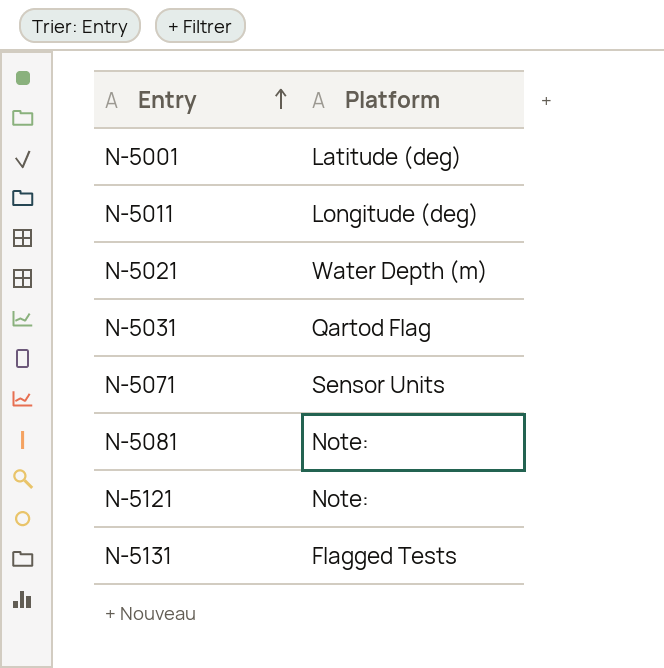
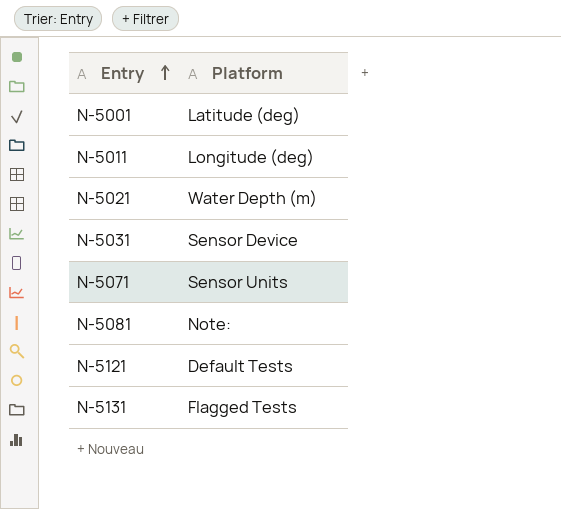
N-5031 | Platform: Qartod Flag -> Sensor Device
N-5121 | Platform: Note: -> Default Tests

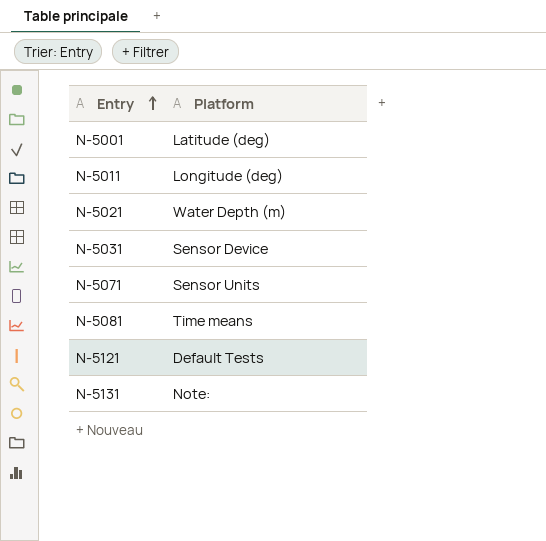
N-5081 | Platform: Note: -> Time means
N-5131 | Platform: Flagged Tests -> Note:

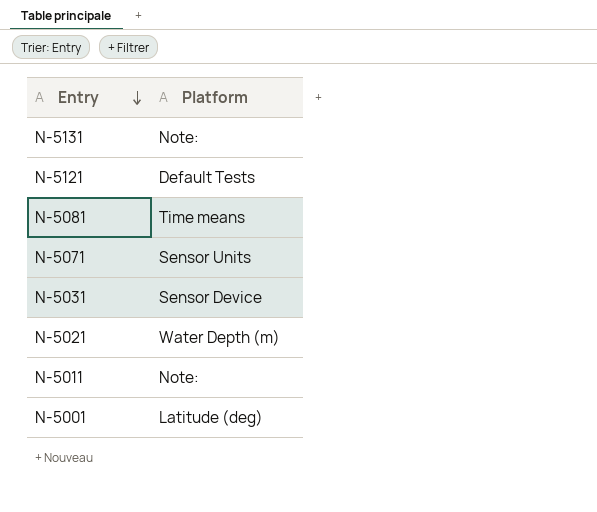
row order: Entry ascending -> Entry descending
N-5011 | Platform: Longitude (deg) -> Note:

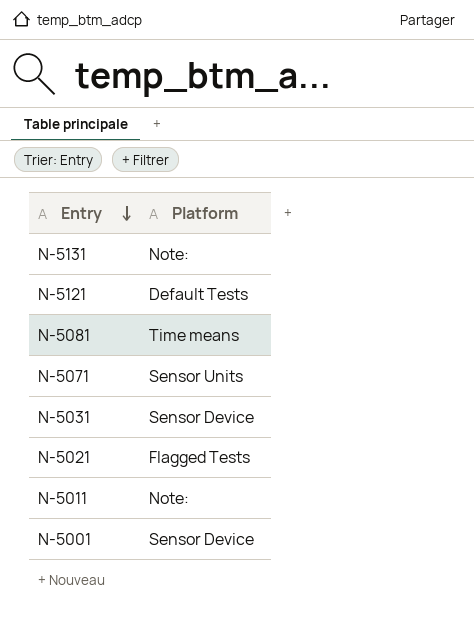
N-5021 | Platform: Water Depth (m) -> Flagged Tests
N-5001 | Platform: Latitude (deg) -> Sensor Device

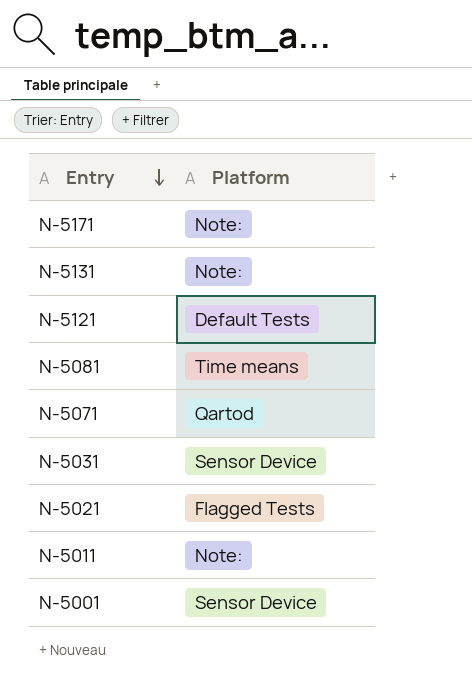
row N-5171: none -> Note:
N-5071 | Platform: Sensor Units -> Qartod

